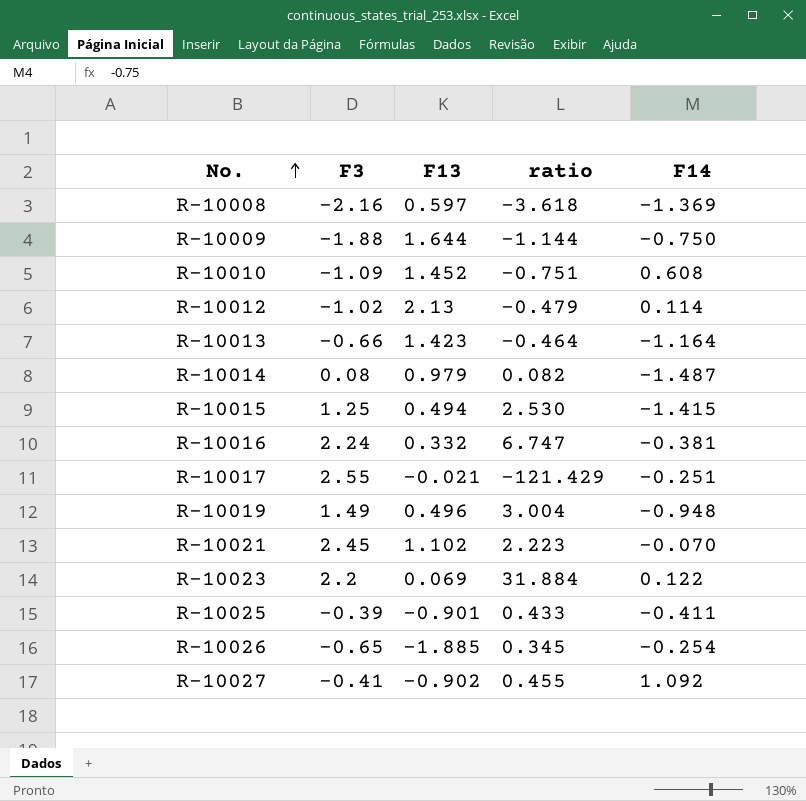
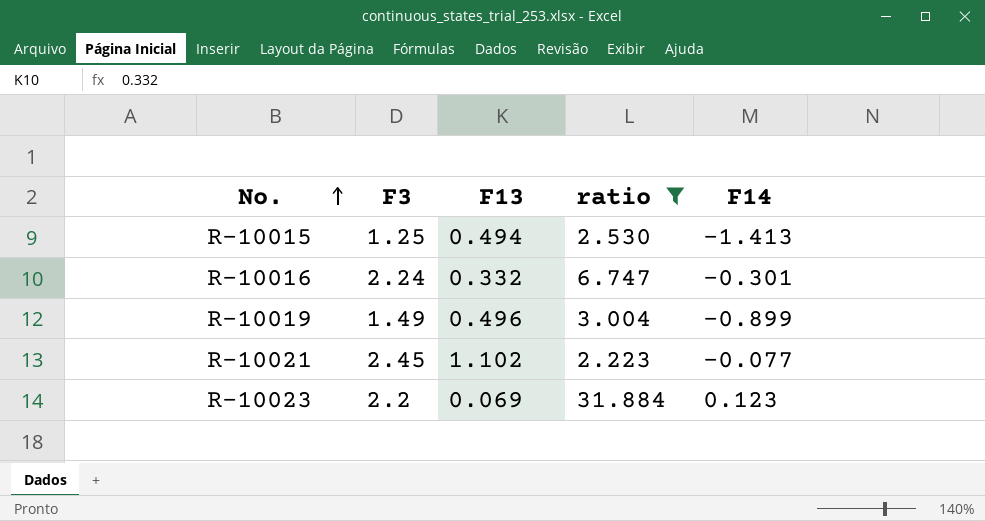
filter: none -> ratio >= 2.223
R-10015 | F14: -1.415 -> -1.413
R-10016 | F14: -0.381 -> -0.301
R-10019 | F14: -0.948 -> -0.899
R-10021 | F14: -0.070 -> -0.077
R-10023 | F14: 0.122 -> 0.123

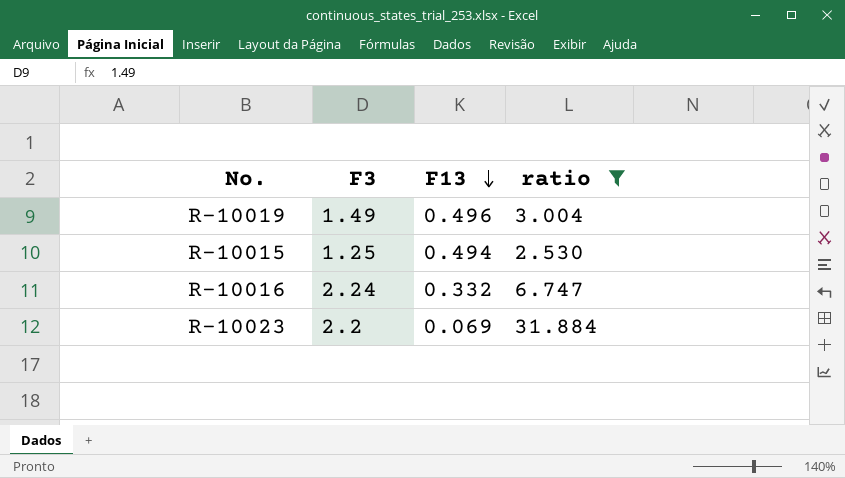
row order: No. ascending -> F13 descending
column F14 | position: 5 -> none
row R-10021: 2.45 | 1.102 | 2.223 | -0.077 -> none

